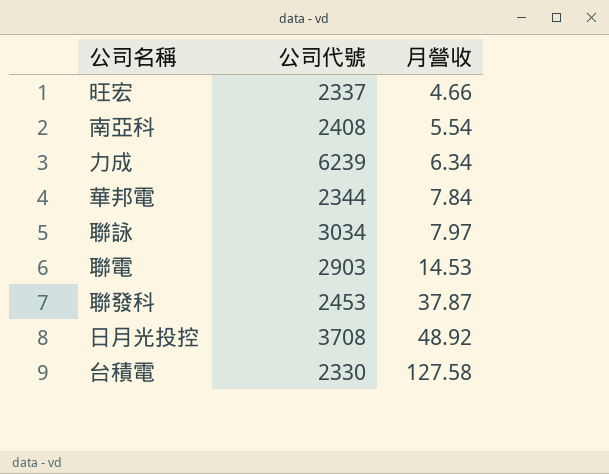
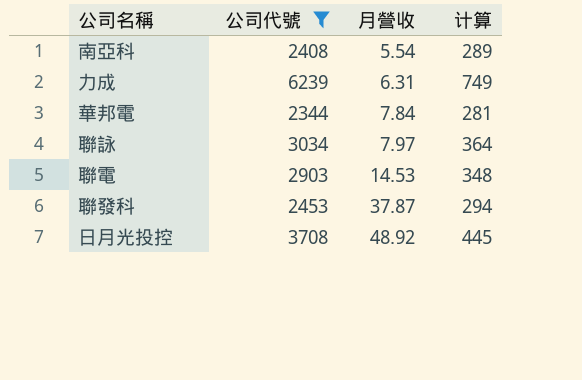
filter: none -> 公司代號 >= 2344
column 计算 | formula: none -> [公司代號] * 0.12
力成 | 月營收: 6.34 -> 6.31

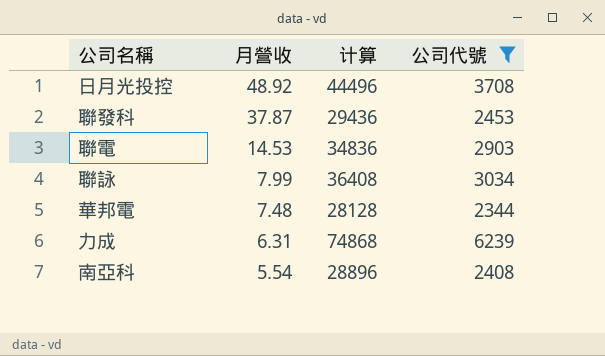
row order: 月營收 ascending -> 月營收 descending
column 计算 | formula: [公司代號] * 0.12 -> [公司代號] * 12
column 公司代號 | position: 2 -> 4
聯詠 | 月營收: 7.97 -> 7.99
華邦電 | 月營收: 7.84 -> 7.48

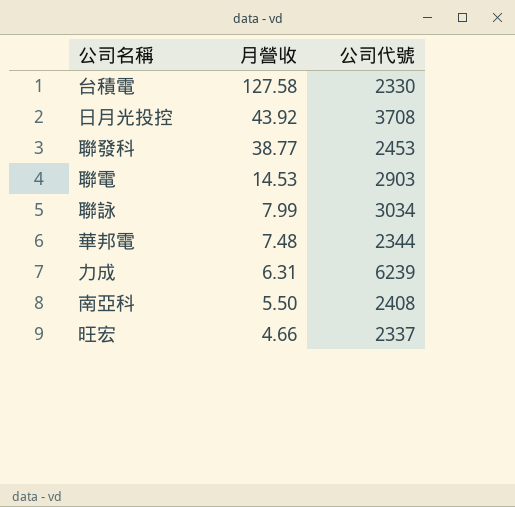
filter: 公司代號 >= 2344 -> none
column 计算 | formula: [公司代號] * 12 -> none
日月光投控 | 月營收: 48.92 -> 43.92
聯發科 | 月營收: 37.87 -> 38.77
南亞科 | 月營收: 5.54 -> 5.50

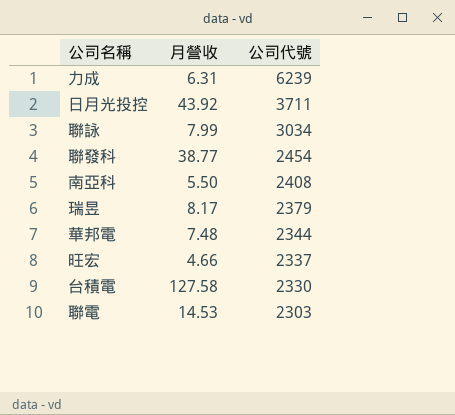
row order: 月營收 descending -> 公司代號 descending
日月光投控 | 公司代號: 3708 -> 3711
聯發科 | 公司代號: 2453 -> 2454
row 瑞昱: none -> 8.17 | 2379
聯電 | 公司代號: 2903 -> 2303

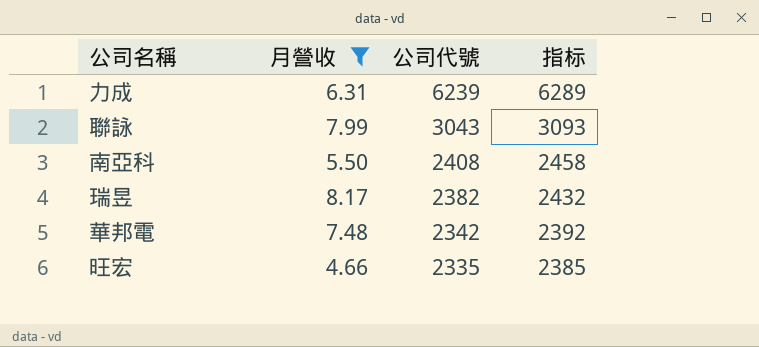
filter: none -> 月營收 <= 8.17
column 指标 | formula: none -> [公司代號] + 50
聯詠 | 公司代號: 3034 -> 3043
瑞昱 | 公司代號: 2379 -> 2382
華邦電 | 公司代號: 2344 -> 2342
旺宏 | 公司代號: 2337 -> 2335

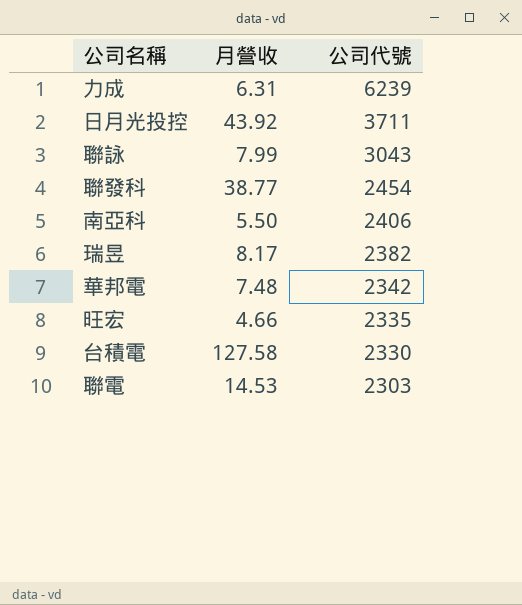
filter: 月營收 <= 8.17 -> none
column 指标 | formula: [公司代號] + 50 -> none
南亞科 | 公司代號: 2408 -> 2406

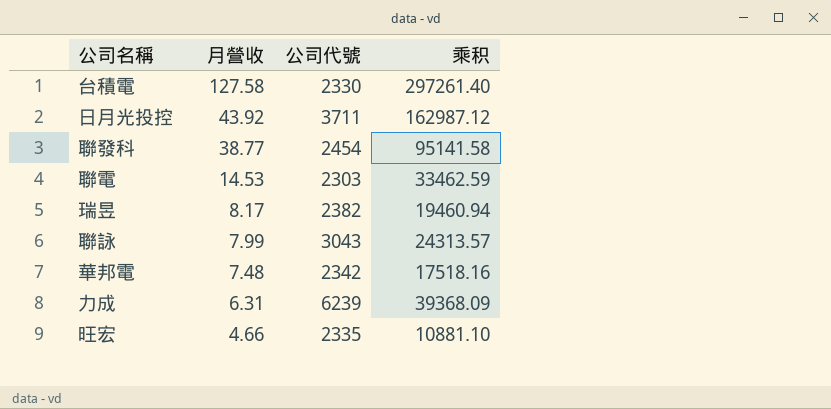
row order: 公司代號 descending -> 月營收 descending
column 乘积 | formula: none -> [月營收] * [公司代號]
row 南亞科: 5.50 | 2406 -> none

